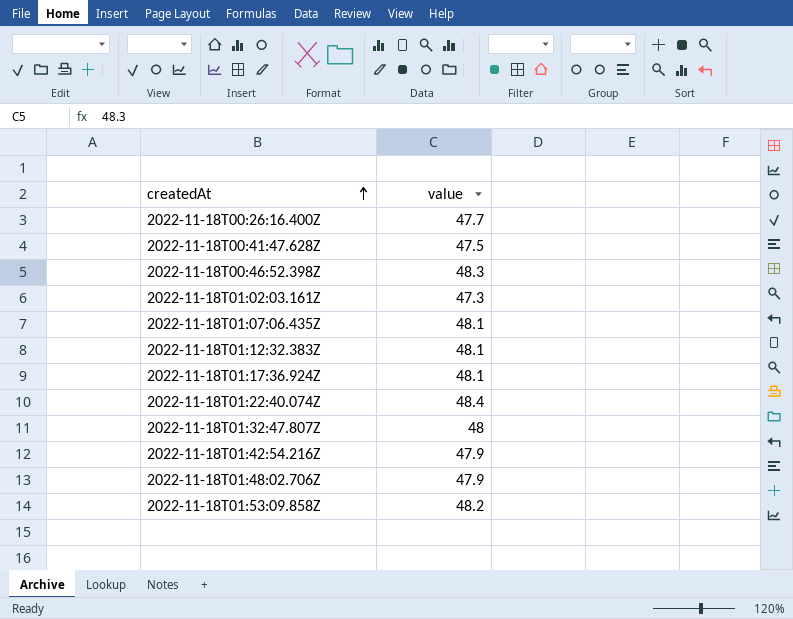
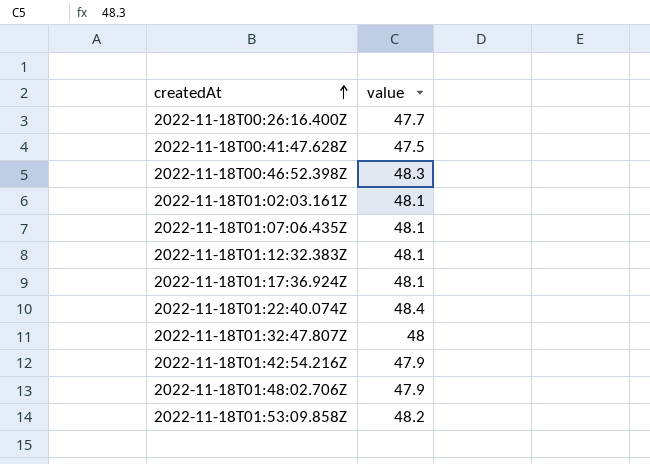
2022-11-18T01:02:03.161Z | value: 47.3 -> 48.1

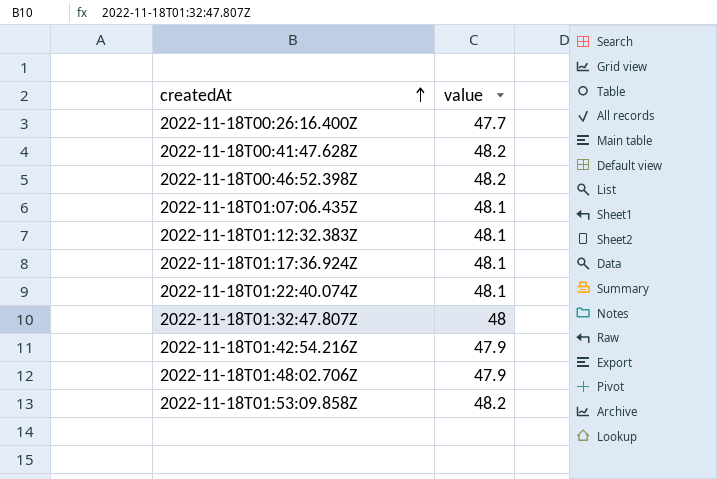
row 2022-11-18T01:02:03.161Z: 48.1 -> none
2022-11-18T00:41:47.628Z | value: 47.5 -> 48.2
2022-11-18T00:46:52.398Z | value: 48.3 -> 48.2
2022-11-18T01:22:40.074Z | value: 48.4 -> 48.1

